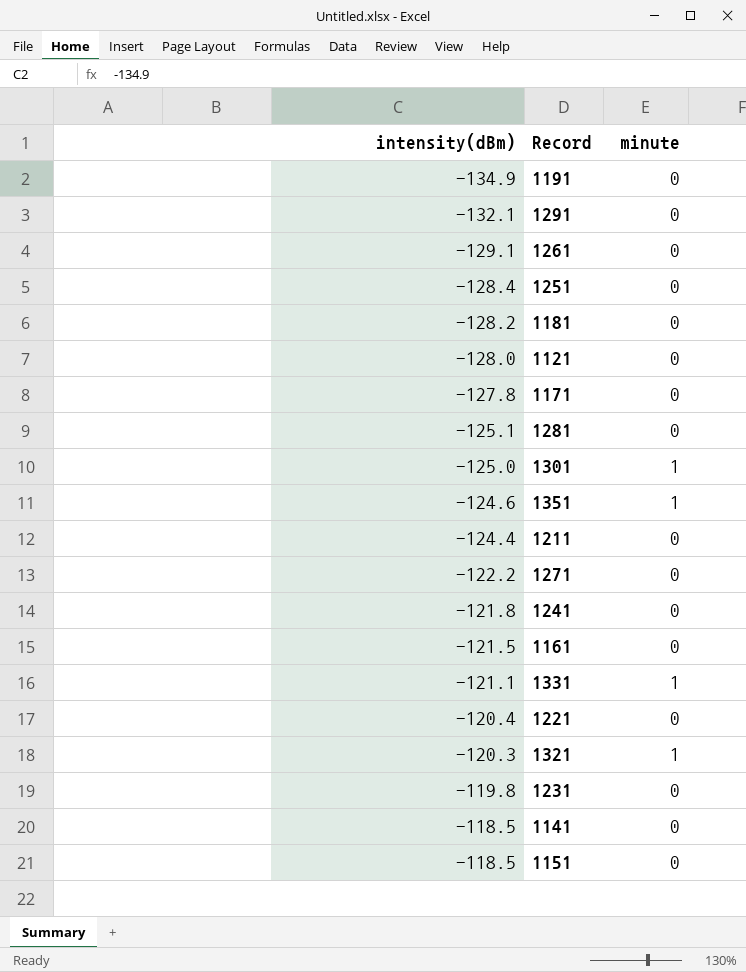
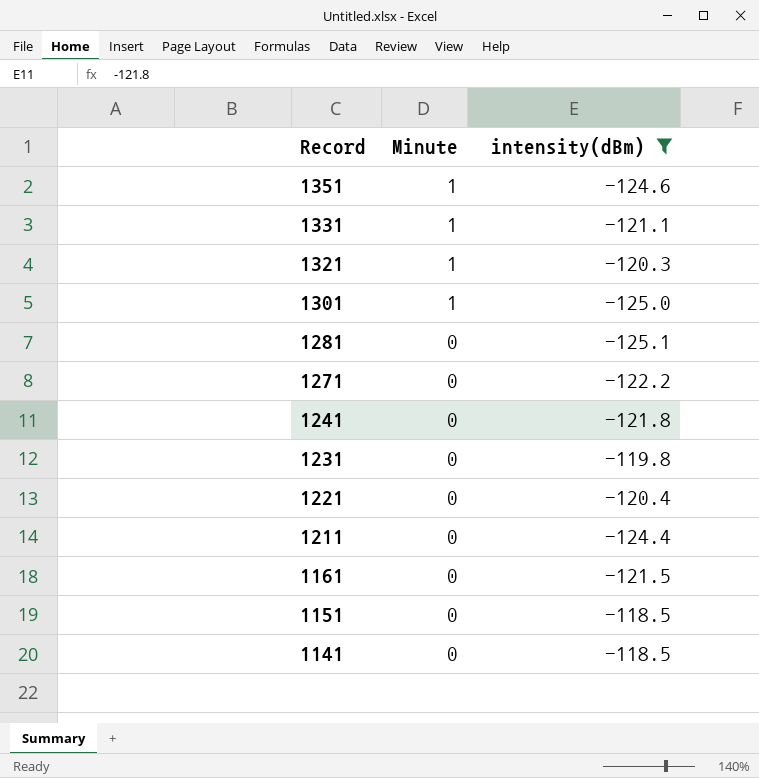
filter: none -> intensity(dBm) >= -125.1
row order: intensity(dBm) ascending -> Record descending
column name: minute -> Minute
column intensity(dBm) | position: 1 -> 3

